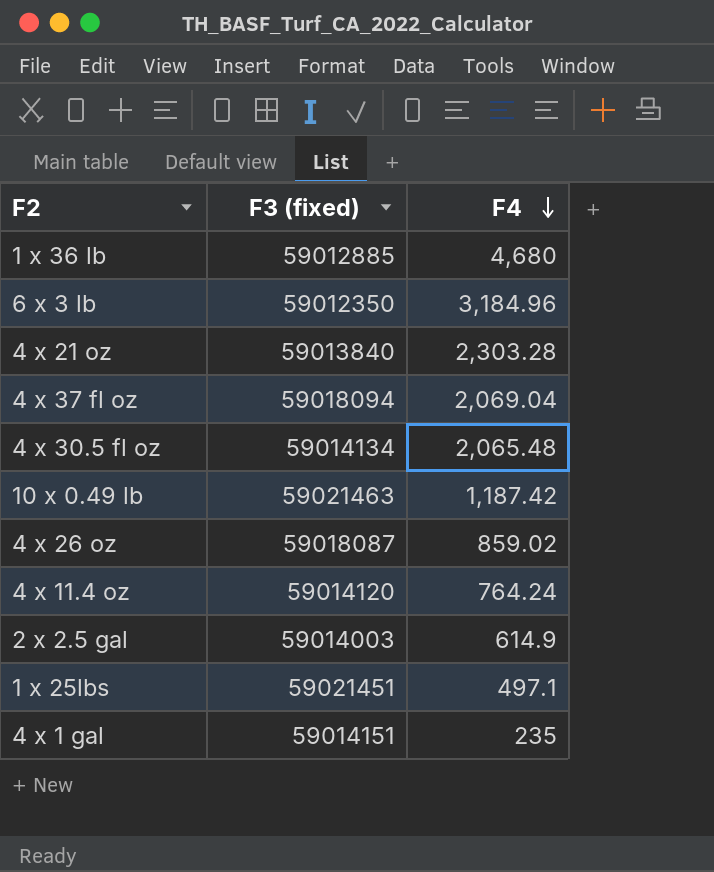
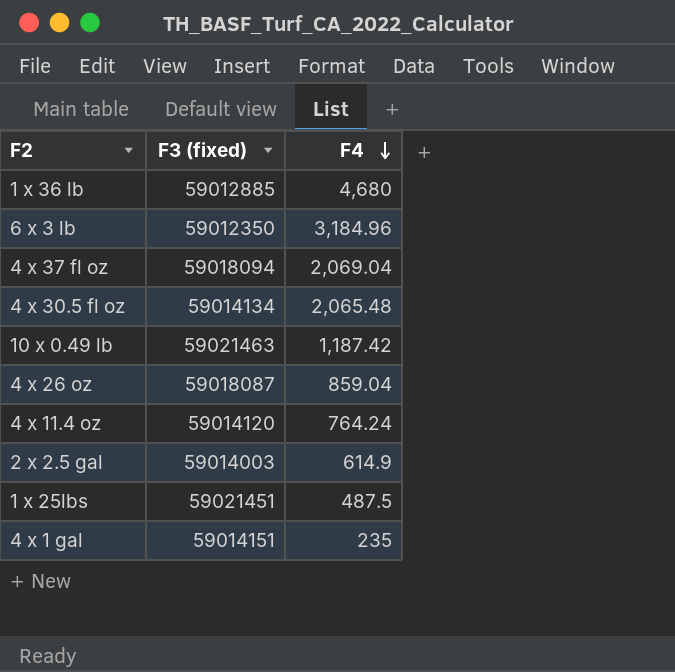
row 4 x 21 oz: 59013840 | 2,303.28 -> none
4 x 26 oz | F4: 859.02 -> 859.04
1 x 25lbs | F4: 497.1 -> 487.5

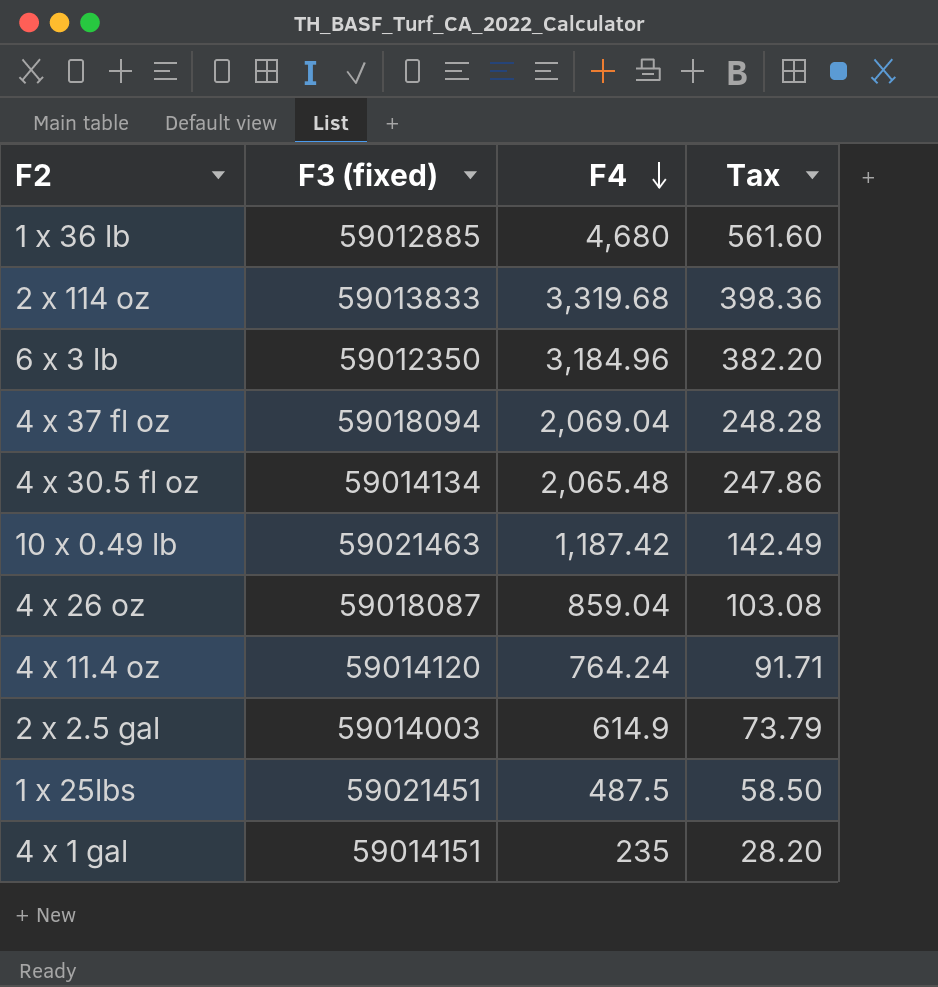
column Tax | formula: none -> [F4] * 0.12
row 2 x 114 oz: none -> 59013833 | 3,319.68 | 398.36

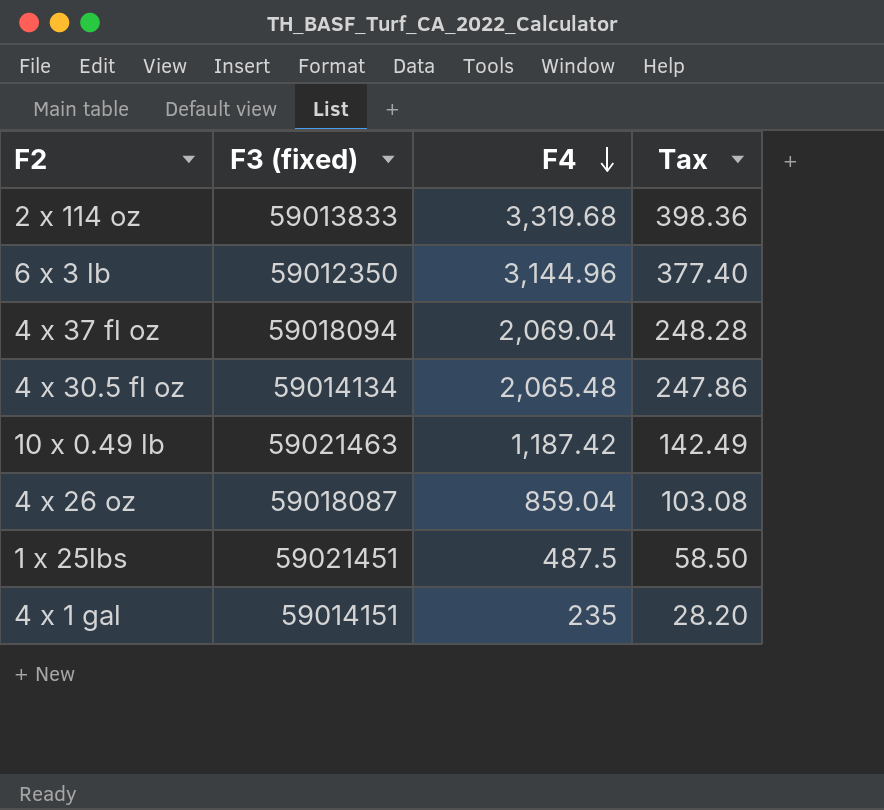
row 1 x 36 lb: 59012885 | 4,680 | 561.60 -> none
row 4 x 11.4 oz: 59014120 | 764.24 | 91.71 -> none
row 2 x 2.5 gal: 59014003 | 614.9 | 73.79 -> none
6 x 3 lb | F4: 3,184.96 -> 3,144.96
6 x 3 lb | Tax: 382.20 -> 377.40

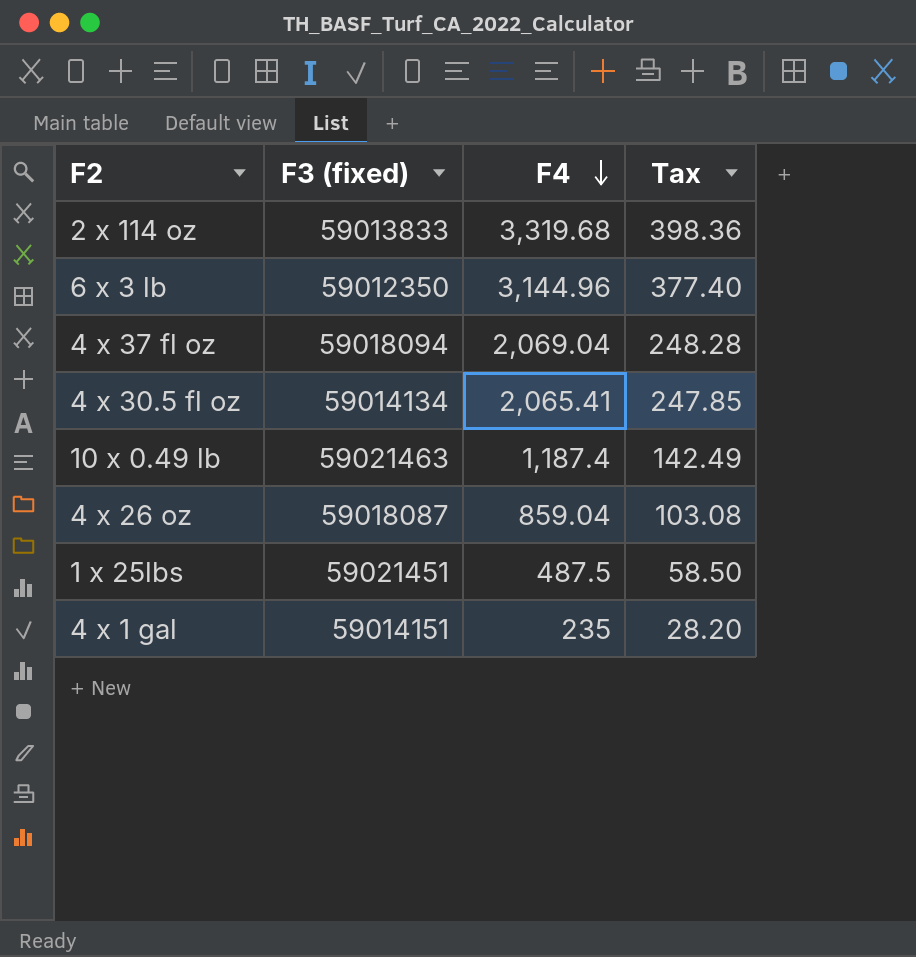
4 x 30.5 fl oz | F4: 2,065.48 -> 2,065.41
4 x 30.5 fl oz | Tax: 247.86 -> 247.85
10 x 0.49 lb | F4: 1,187.42 -> 1,187.4

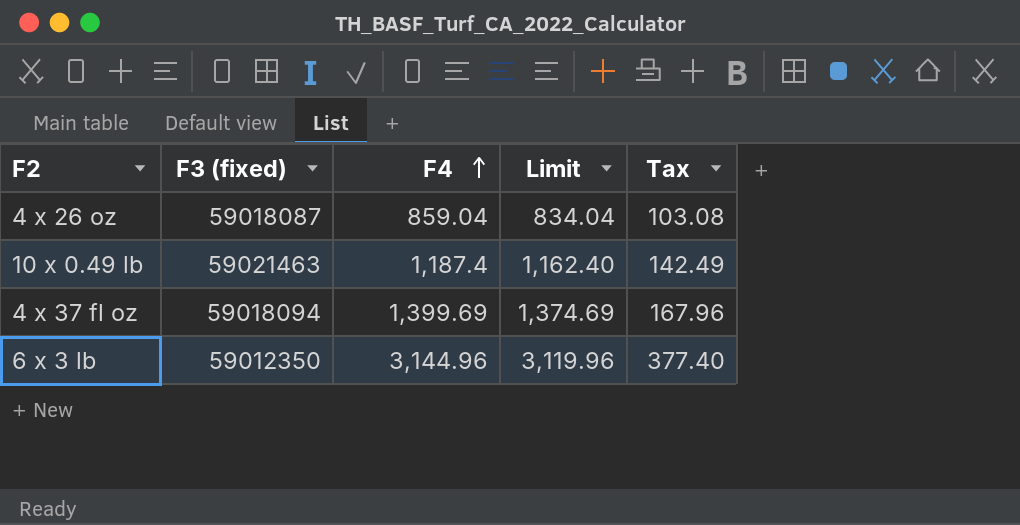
row order: F4 descending -> F4 ascending
column Limit | formula: none -> [F4] - 25
row 2 x 114 oz: 59013833 | 3,319.68 | 398.36 -> none
row 4 x 30.5 fl oz: 59014134 | 2,065.41 | 247.85 -> none
row 1 x 25lbs: 59021451 | 487.5 | 58.50 -> none
row 4 x 1 gal: 59014151 | 235 | 28.20 -> none
4 x 37 fl oz | F4: 2,069.04 -> 1,399.69
4 x 37 fl oz | Tax: 248.28 -> 167.96

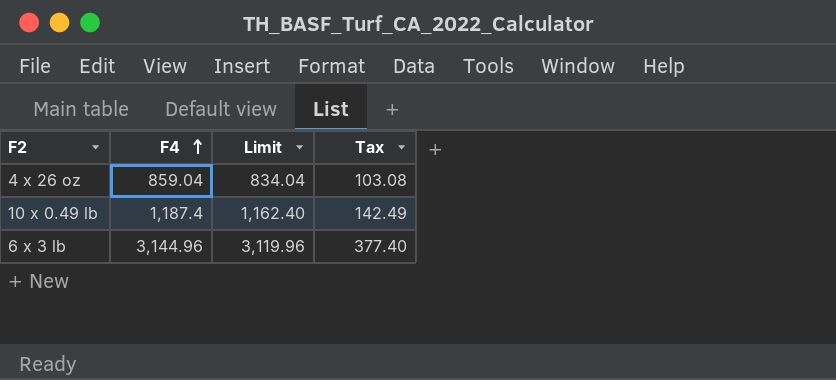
column F3 (fixed) | position: 2 -> none
row 4 x 37 fl oz: 59018094 | 1,399.69 | 1,374.69 | 167.96 -> none

